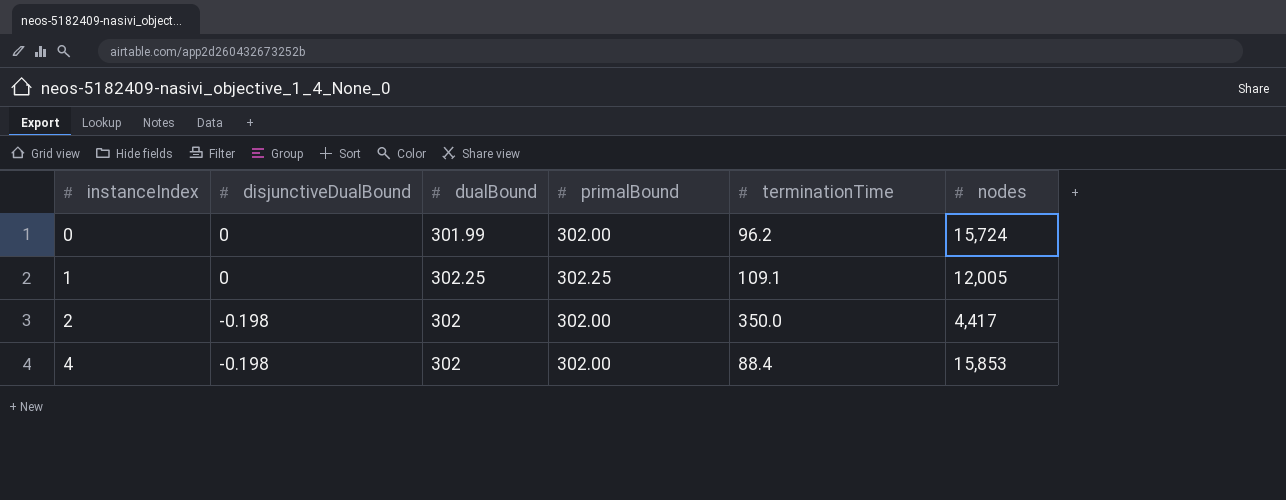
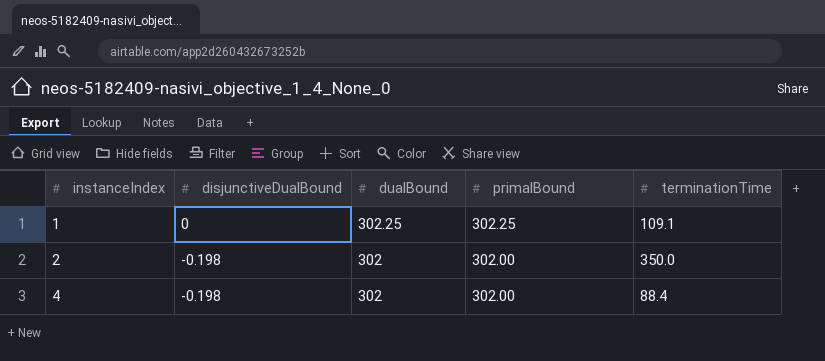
column nodes | position: 6 -> none
row 0: 0 | 301.99 | 302.00 | 96.2 | 15,724 -> none

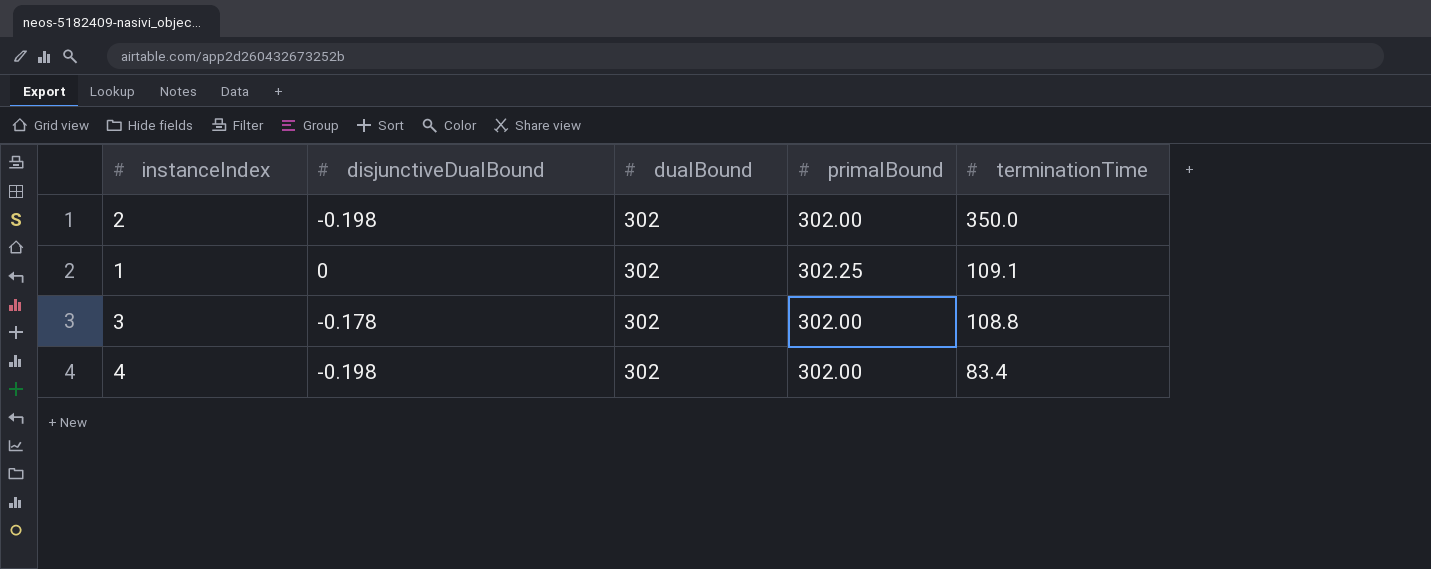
row order: instanceIndex ascending -> terminationTime descending
1 | dualBound: 302.25 -> 302
row 3: none -> -0.178 | 302 | 302.00 | 108.8
4 | terminationTime: 88.4 -> 83.4

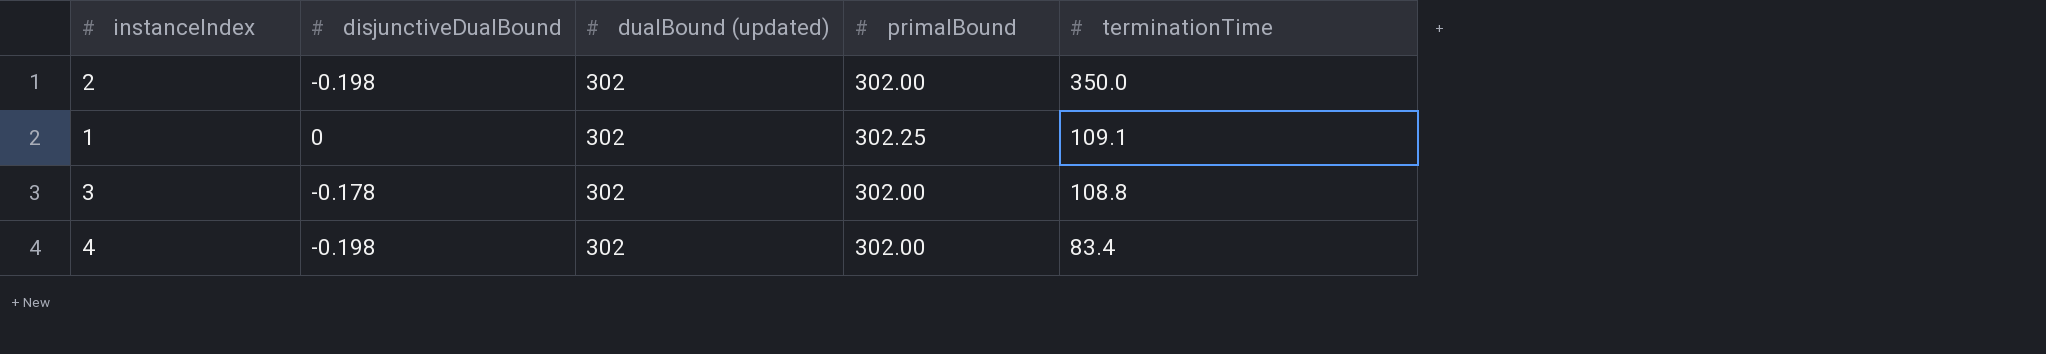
column name: dualBound -> dualBound (updated)

